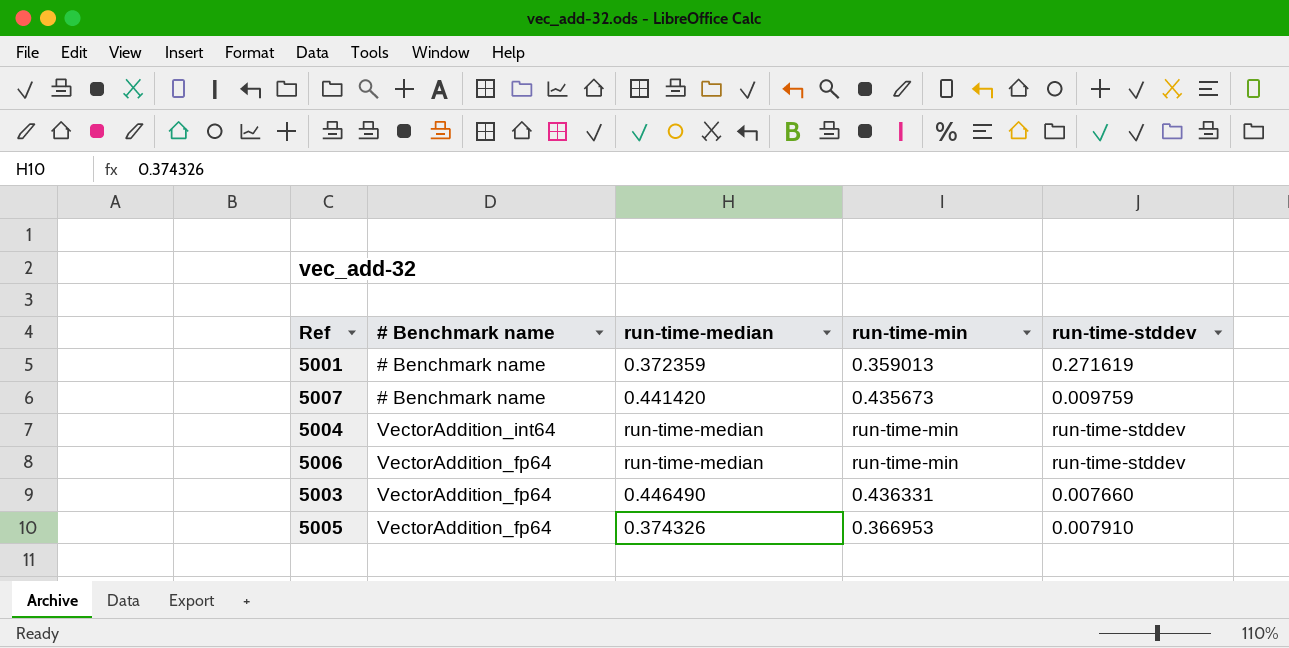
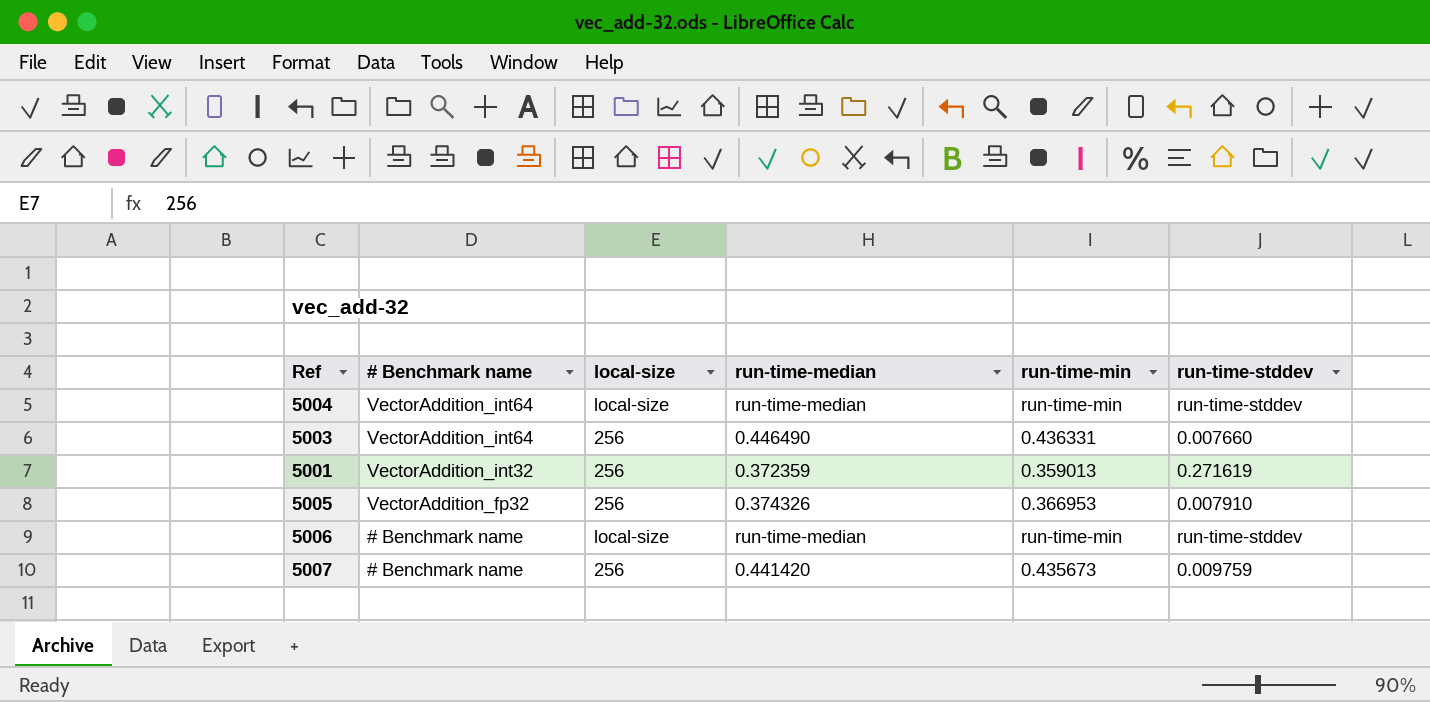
row order: none -> # Benchmark name descending
column local-size | position: none -> 3
5003 | # Benchmark name: VectorAddition_fp64 -> VectorAddition_int64
5001 | # Benchmark name: # Benchmark name -> VectorAddition_int32
5005 | # Benchmark name: VectorAddition_fp64 -> VectorAddition_fp32
5006 | # Benchmark name: VectorAddition_fp64 -> # Benchmark name

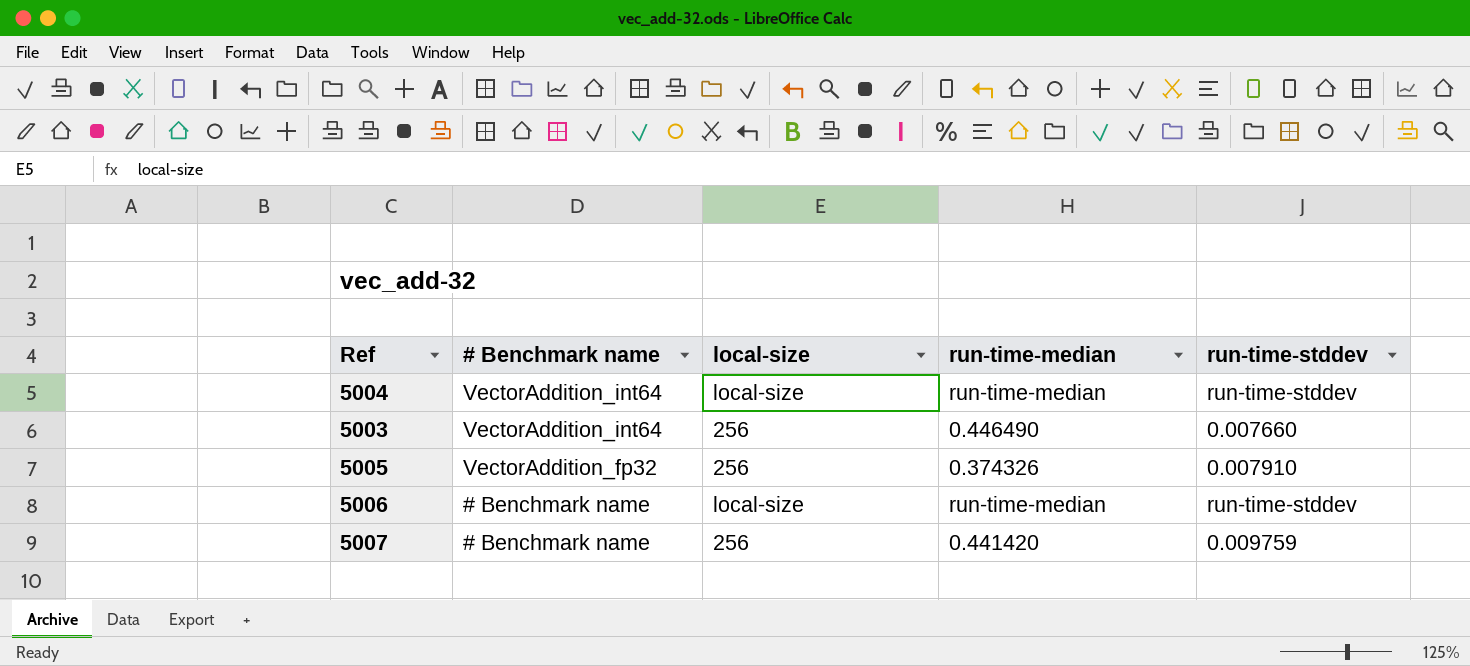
column run-time-min | position: 5 -> none
row 5001: VectorAddition_int32 | 256 | 0.372359 | 0.359013 | 0.271619 -> none

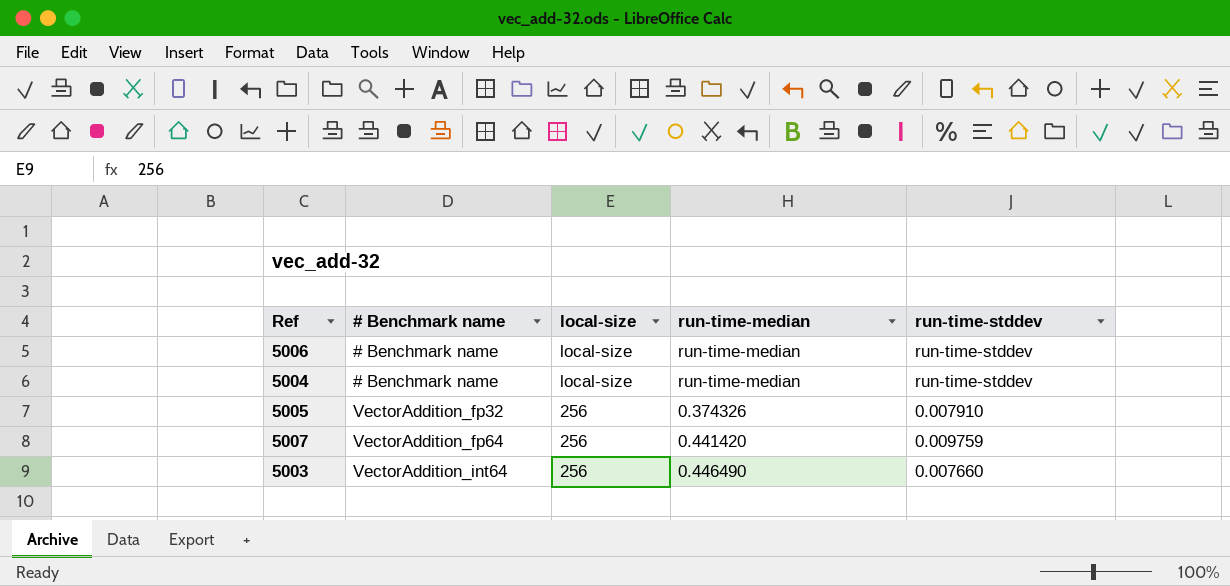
row order: # Benchmark name descending -> # Benchmark name ascending
5004 | # Benchmark name: VectorAddition_int64 -> # Benchmark name
5007 | # Benchmark name: # Benchmark name -> VectorAddition_fp64

